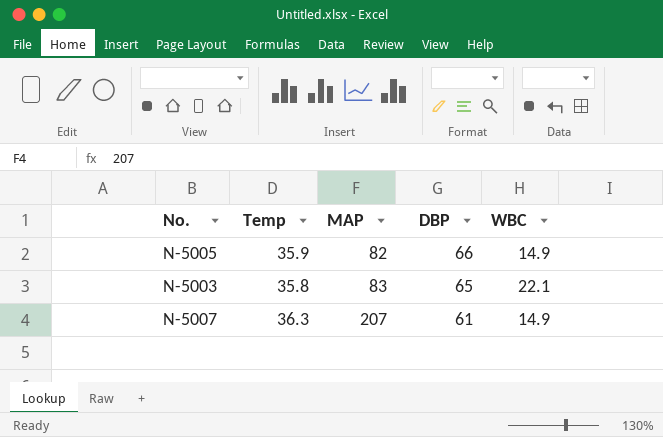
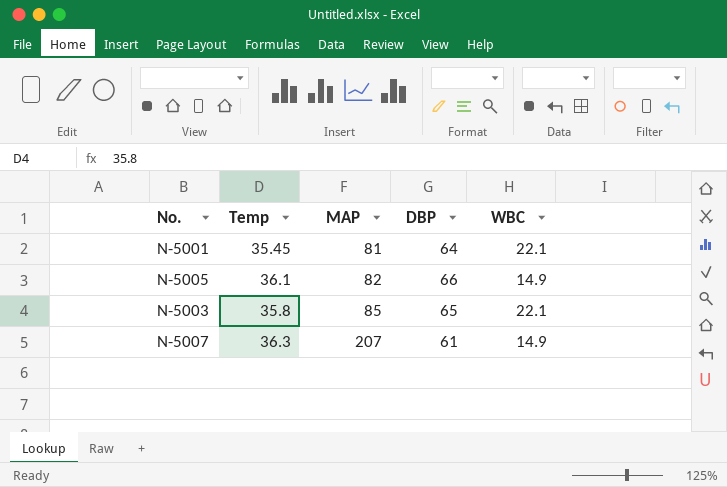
row N-5001: none -> 35.45 | 81 | 64 | 22.1
N-5005 | Temp: 35.9 -> 36.1
N-5003 | MAP: 83 -> 85

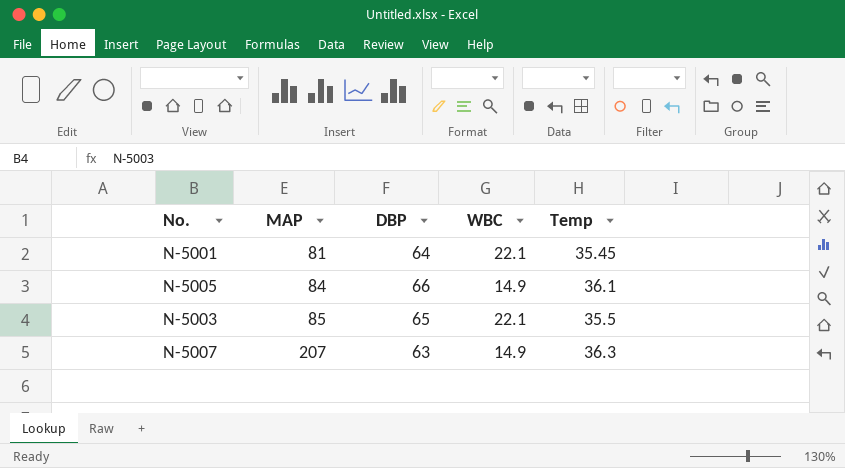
column Temp | position: 2 -> 5
N-5005 | MAP: 82 -> 84
N-5003 | Temp: 35.8 -> 35.5
N-5007 | DBP: 61 -> 63

